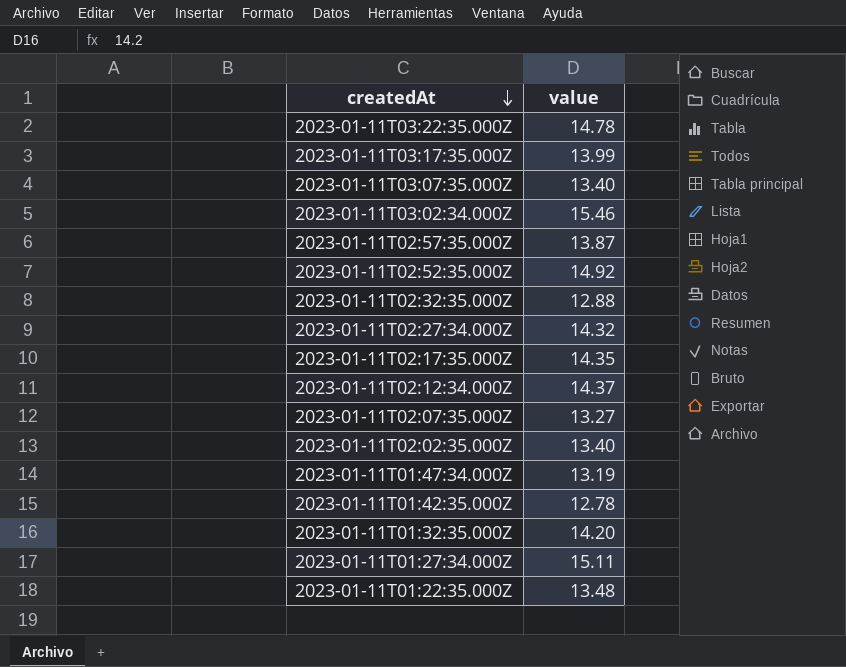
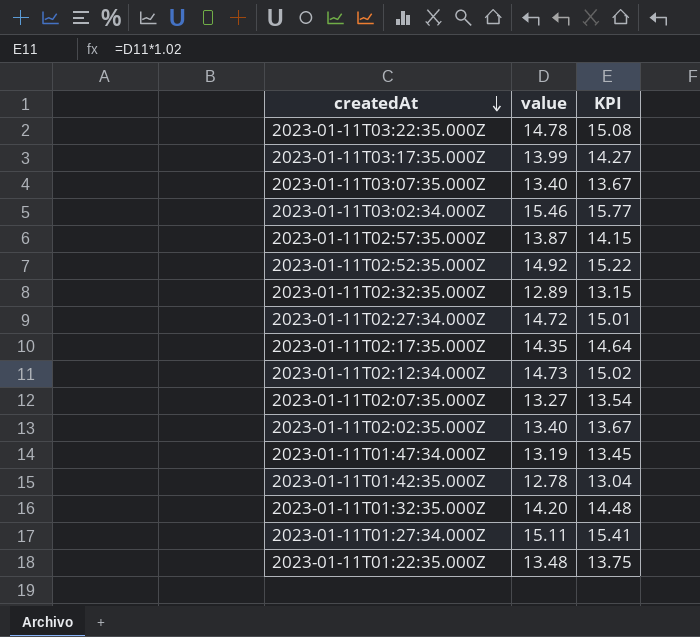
column KPI | formula: none -> [value] * 1.02
2023-01-11T02:32:35.000Z | value: 12.88 -> 12.89
2023-01-11T02:27:34.000Z | value: 14.32 -> 14.72
2023-01-11T02:12:34.000Z | value: 14.37 -> 14.73

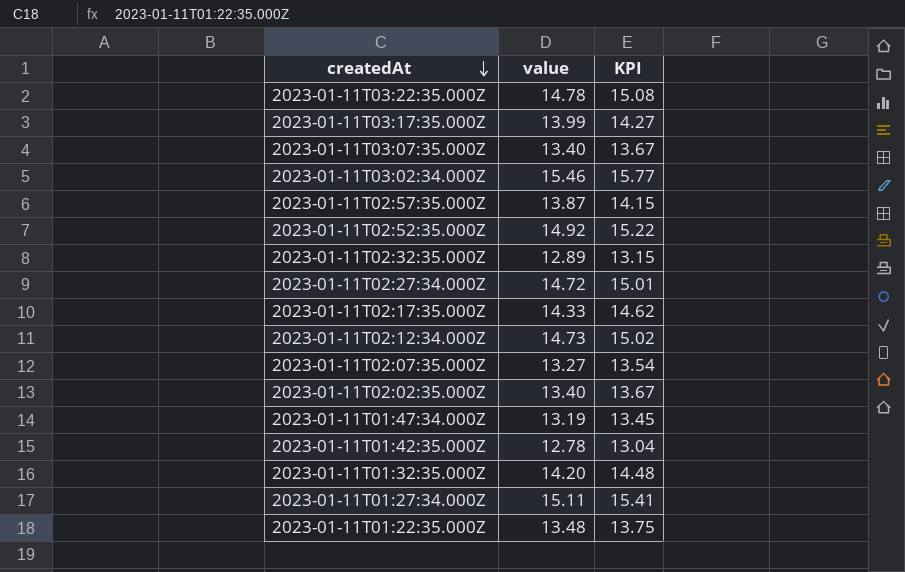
2023-01-11T02:17:35.000Z | value: 14.35 -> 14.33
2023-01-11T02:17:35.000Z | KPI: 14.64 -> 14.62

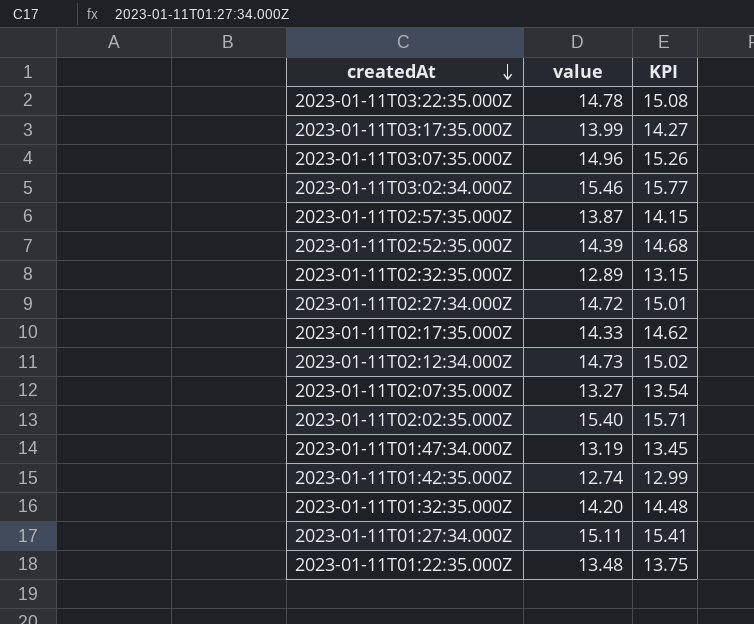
2023-01-11T03:07:35.000Z | value: 13.40 -> 14.96
2023-01-11T03:07:35.000Z | KPI: 13.67 -> 15.26
2023-01-11T02:52:35.000Z | value: 14.92 -> 14.39
2023-01-11T02:52:35.000Z | KPI: 15.22 -> 14.68
2023-01-11T02:02:35.000Z | value: 13.40 -> 15.40
2023-01-11T02:02:35.000Z | KPI: 13.67 -> 15.71
2023-01-11T01:42:35.000Z | value: 12.78 -> 12.74
2023-01-11T01:42:35.000Z | KPI: 13.04 -> 12.99

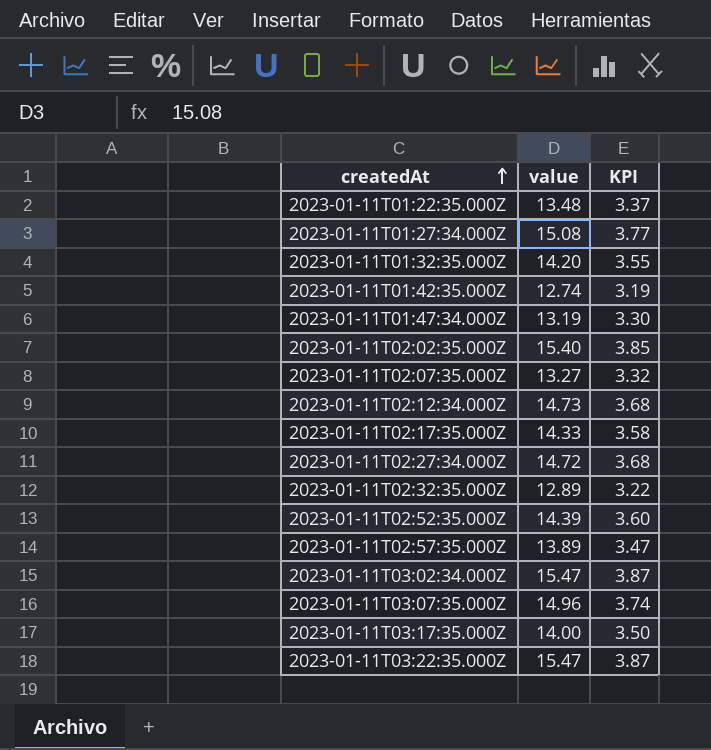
row order: createdAt descending -> createdAt ascending
column KPI | formula: [value] * 1.02 -> [value] * 0.25
2023-01-11T01:27:34.000Z | value: 15.11 -> 15.08
2023-01-11T02:57:35.000Z | value: 13.87 -> 13.89
2023-01-11T03:02:34.000Z | value: 15.46 -> 15.47
2023-01-11T03:17:35.000Z | value: 13.99 -> 14.00
2023-01-11T03:22:35.000Z | value: 14.78 -> 15.47

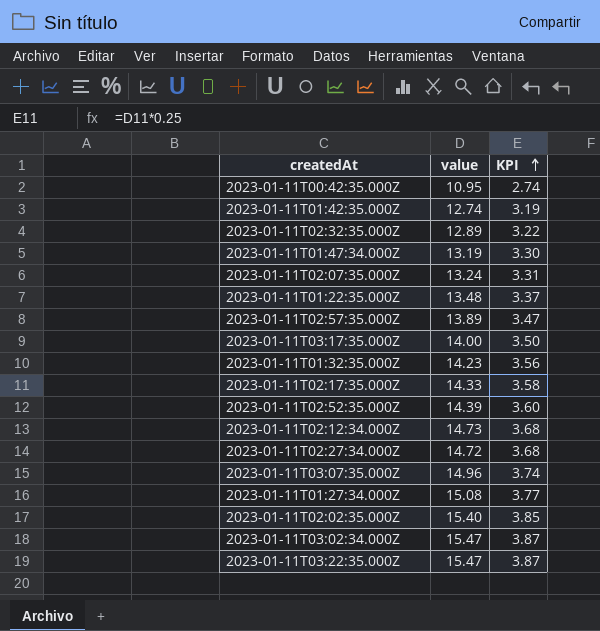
row order: createdAt ascending -> KPI ascending
row 2023-01-11T00:42:35.000Z: none -> 10.95 | 2.74
2023-01-11T02:07:35.000Z | value: 13.27 -> 13.24
2023-01-11T02:07:35.000Z | KPI: 3.32 -> 3.31
2023-01-11T01:32:35.000Z | value: 14.20 -> 14.23
2023-01-11T01:32:35.000Z | KPI: 3.55 -> 3.56

